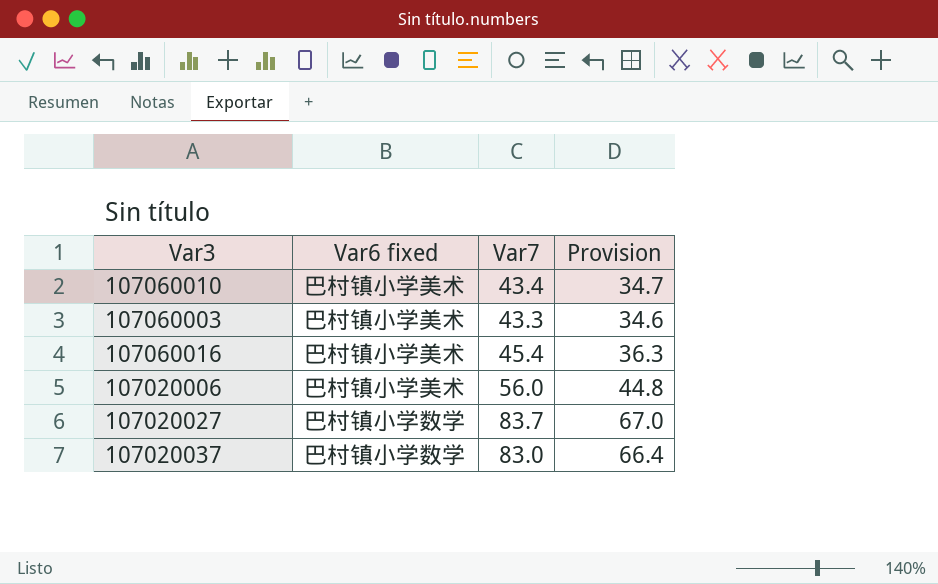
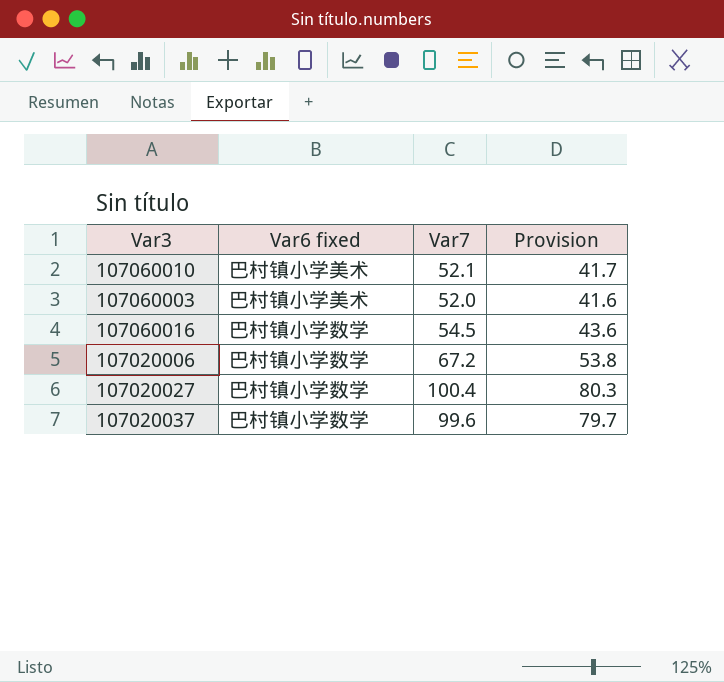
107060010 | Var7: 43.4 -> 52.1
107060010 | Provision: 34.7 -> 41.7
107060003 | Var7: 43.3 -> 52.0
107060003 | Provision: 34.6 -> 41.6
107060016 | Var6 fixed: 巴村镇小学美术 -> 巴村镇小学数学
107060016 | Var7: 45.4 -> 54.5
107060016 | Provision: 36.3 -> 43.6
107020006 | Var6 fixed: 巴村镇小学美术 -> 巴村镇小学数学
107020006 | Var7: 56.0 -> 67.2
107020006 | Provision: 44.8 -> 53.8
107020027 | Var7: 83.7 -> 100.4
107020027 | Provision: 67.0 -> 80.3
107020037 | Var7: 83.0 -> 99.6
107020037 | Provision: 66.4 -> 79.7

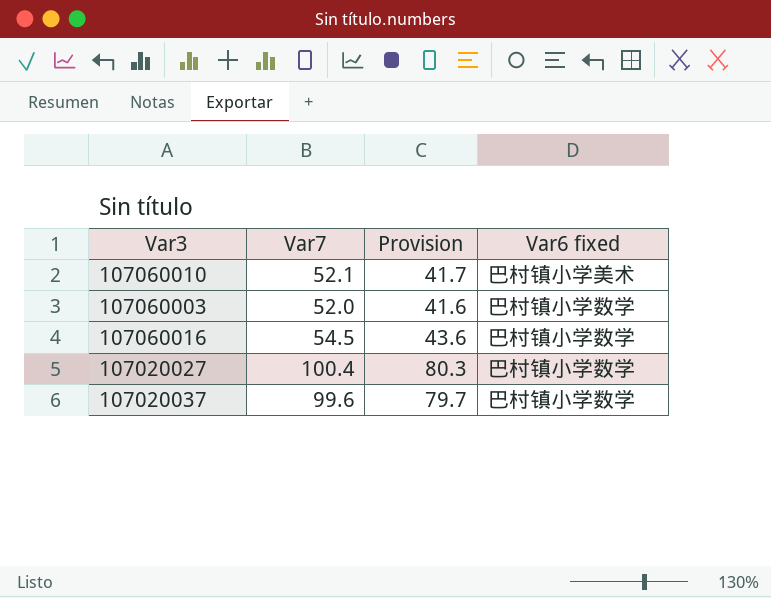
column Var6 fixed | position: 2 -> 4
row 107020006: 巴村镇小学数学 | 67.2 | 53.8 -> none
107060003 | Var6 fixed: 巴村镇小学美术 -> 巴村镇小学数学

